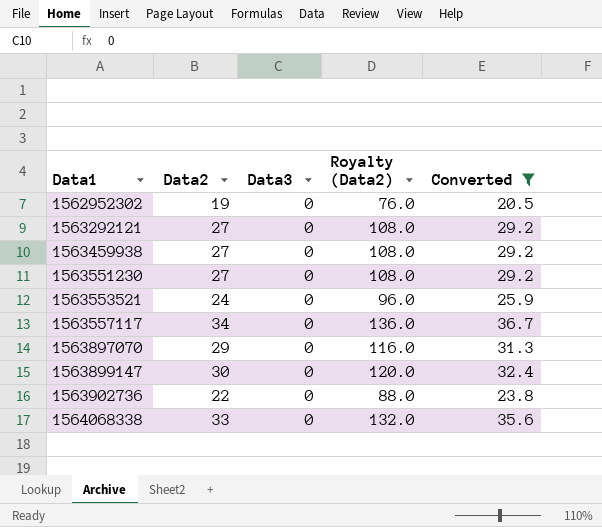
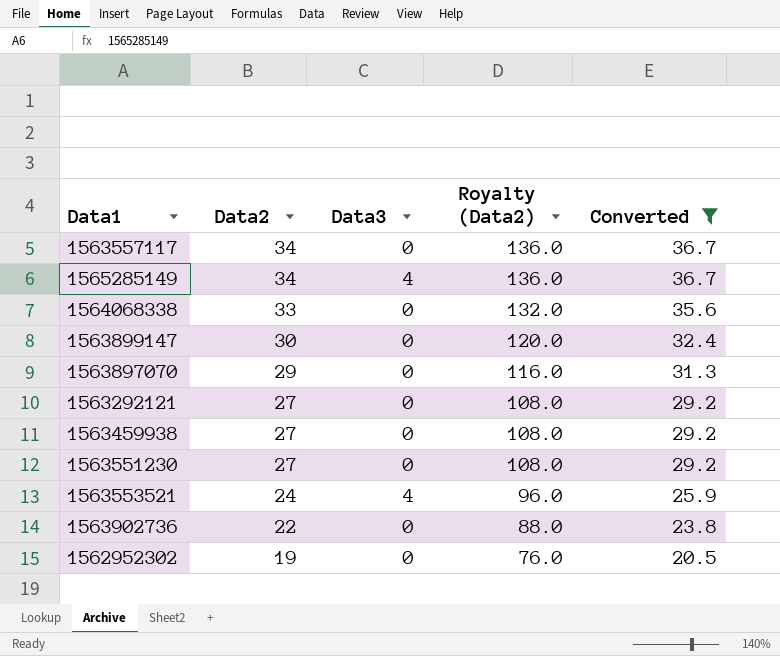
row order: Data1 ascending -> Data2 descending
row 1565285149: none -> 34 | 4 | 136.0 | 36.7
1563553521 | Data3: 0 -> 4

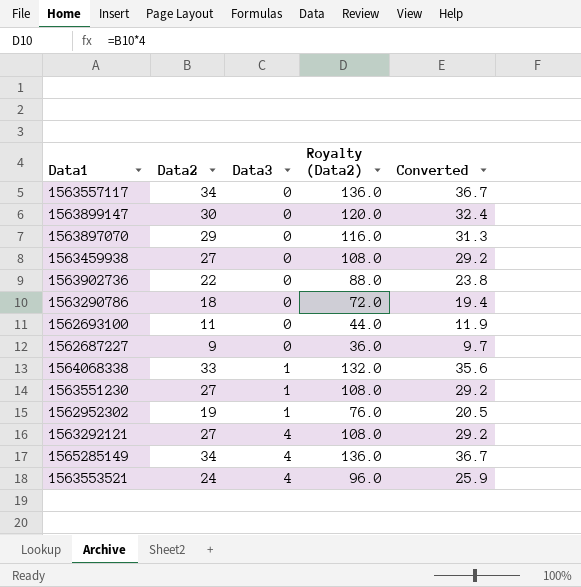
filter: Converted >= 20.5 -> none
row order: Data2 descending -> Data3 ascending
1564068338 | Data3: 0 -> 1
1563551230 | Data3: 0 -> 1
1562952302 | Data3: 0 -> 1
1563292121 | Data3: 0 -> 4

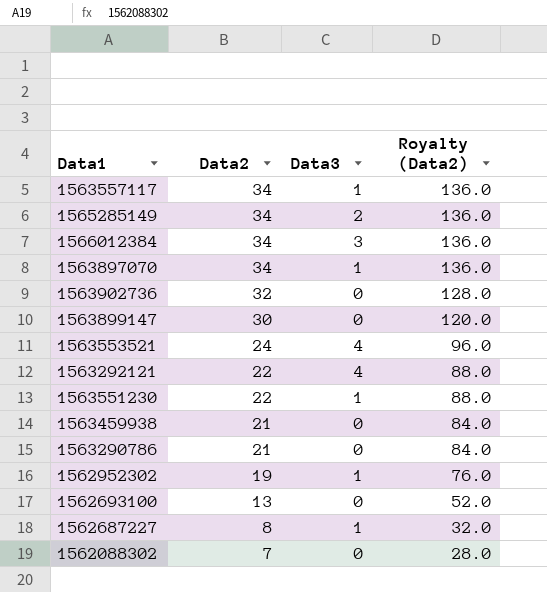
row order: Data3 ascending -> Data2 descending
column Converted | formula: [Data2] * 1.08 -> none
row 1564068338: 33 | 1 | 132.0 | 35.6 -> none
1563557117 | Data3: 0 -> 1
1565285149 | Data3: 4 -> 2
row 1566012384: none -> 34 | 3 | 136.0
1563897070 | Data2: 29 -> 34
1563897070 | Data3: 0 -> 1
1563897070 | Royalty (Data2): 116.0 -> 136.0
1563902736 | Data2: 22 -> 32
1563902736 | Royalty (Data2): 88.0 -> 128.0
1563292121 | Data2: 27 -> 22
1563292121 | Royalty (Data2): 108.0 -> 88.0
1563551230 | Data2: 27 -> 22
1563551230 | Royalty (Data2): 108.0 -> 88.0
1563459938 | Data2: 27 -> 21
1563459938 | Royalty (Data2): 108.0 -> 84.0
1563290786 | Data2: 18 -> 21
1563290786 | Royalty (Data2): 72.0 -> 84.0
1562693100 | Data2: 11 -> 13
1562693100 | Royalty (Data2): 44.0 -> 52.0
1562687227 | Data2: 9 -> 8
1562687227 | Data3: 0 -> 1
1562687227 | Royalty (Data2): 36.0 -> 32.0
row 1562088302: none -> 7 | 0 | 28.0

